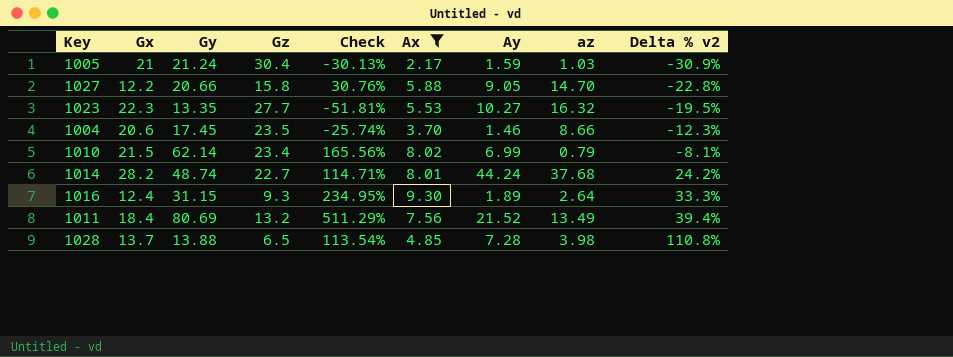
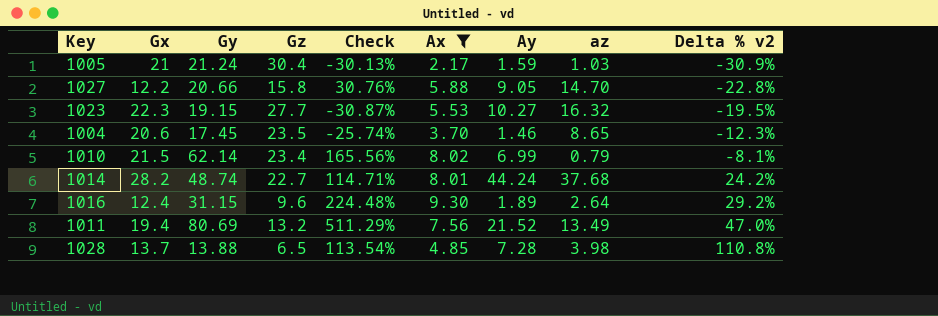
1023 | Gy: 13.35 -> 19.15
1023 | Check: -51.81% -> -30.87%
1004 | az: 8.66 -> 8.65
1016 | Gz: 9.3 -> 9.6
1016 | Check: 234.95% -> 224.48%
1016 | Delta % v2: 33.3% -> 29.2%
1011 | Gx: 18.4 -> 19.4
1011 | Delta % v2: 39.4% -> 47.0%

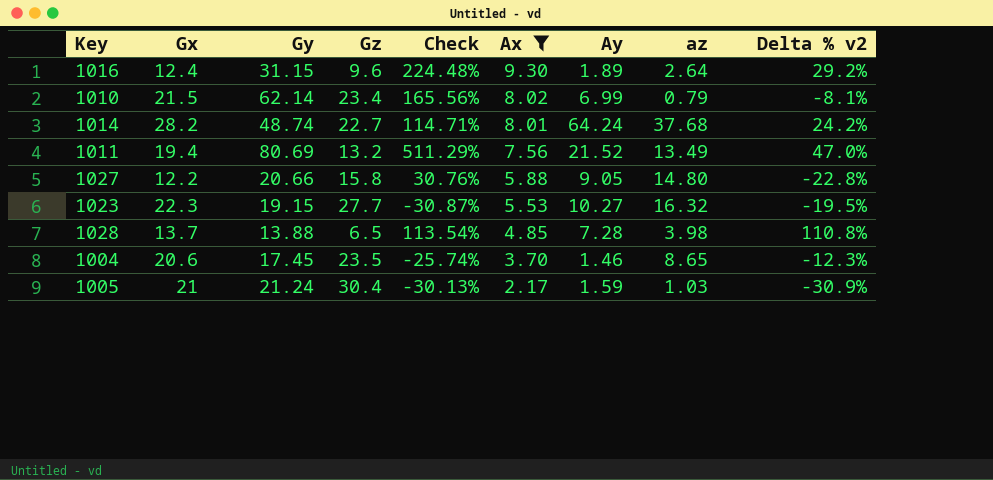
row order: Delta % v2 ascending -> Ax descending
1014 | Ay: 44.24 -> 64.24
1027 | az: 14.70 -> 14.80

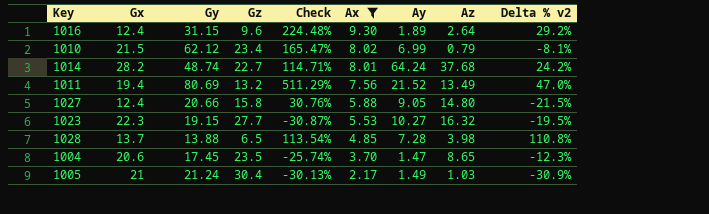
column name: az -> Az
1010 | Gy: 62.14 -> 62.12
1010 | Check: 165.56% -> 165.47%
1027 | Gx: 12.2 -> 12.4
1027 | Delta % v2: -22.8% -> -21.5%
1004 | Ay: 1.46 -> 1.47
1005 | Ay: 1.59 -> 1.49

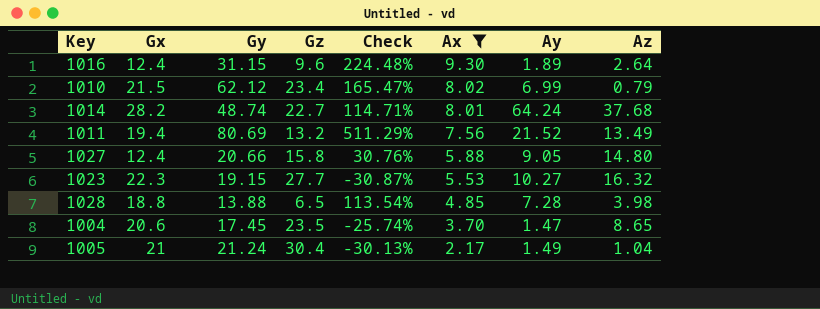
column Delta % v2 | formula: ([Gx] - [Gz]) / [Gz] -> none
1028 | Gx: 13.7 -> 18.8
1005 | Az: 1.03 -> 1.04

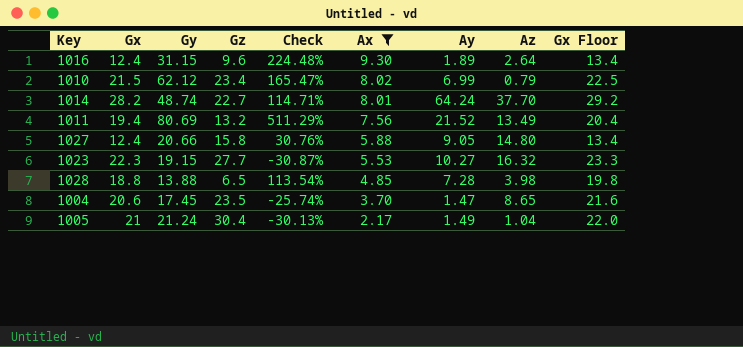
column Gx Floor | formula: none -> [Gx] + 1
1014 | Az: 37.68 -> 37.70

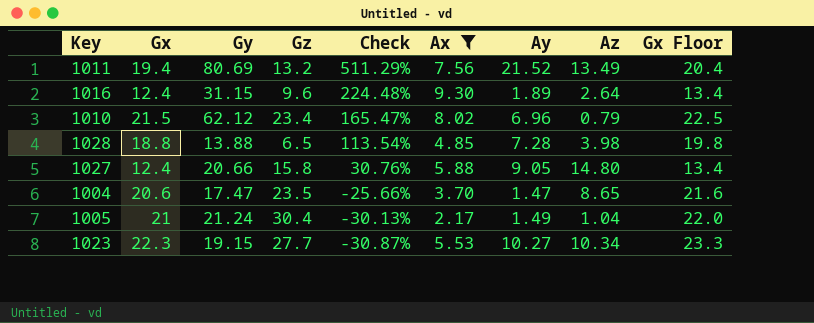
row order: Ax descending -> Check descending
row 1014: 28.2 | 48.74 | 22.7 | 114.71% | 8.01 | 64.24 | 37.70 | 29.2 -> none
1010 | Ay: 6.99 -> 6.96
1004 | Gy: 17.45 -> 17.47
1004 | Check: -25.74% -> -25.66%
1023 | Az: 16.32 -> 10.34

